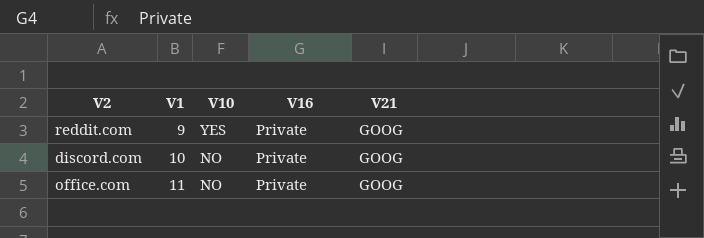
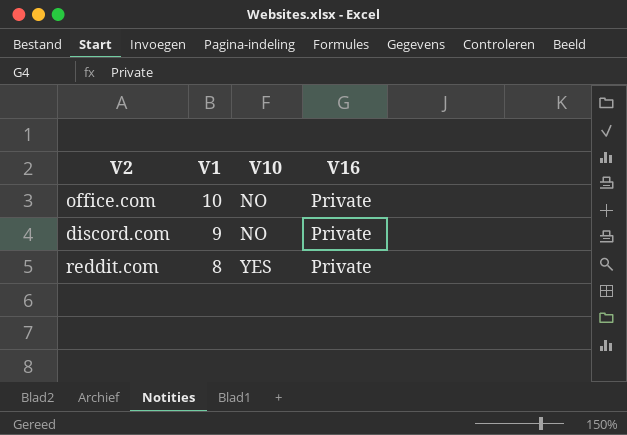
row order: V1 ascending -> V1 descending
column V21 | position: 5 -> none
office.com | V1: 11 -> 10
discord.com | V1: 10 -> 9
reddit.com | V1: 9 -> 8

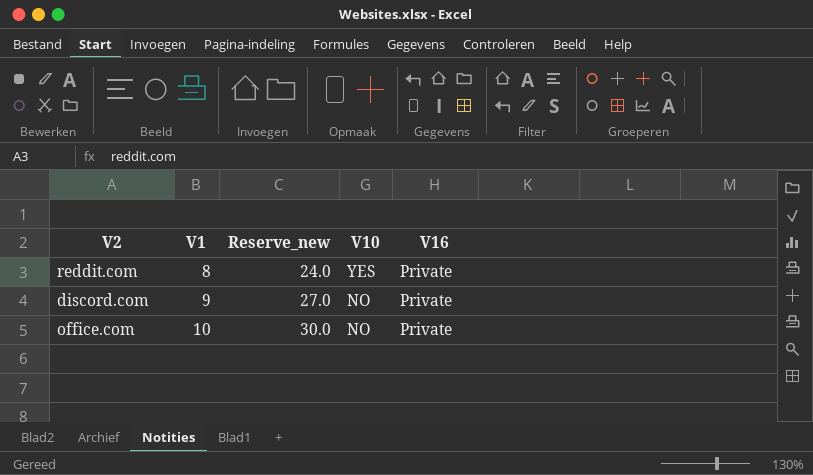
row order: V1 descending -> V1 ascending
column Reserve_new | formula: none -> [V1] * 3

